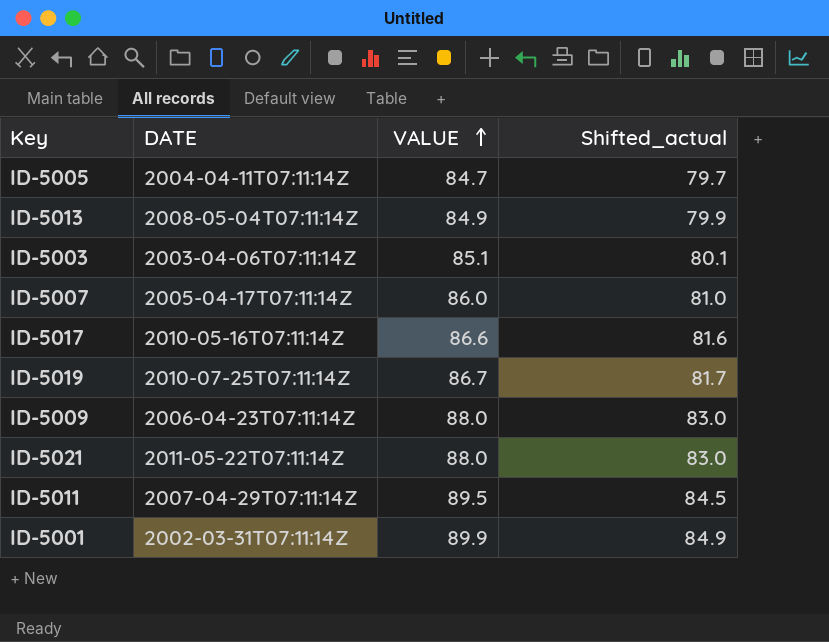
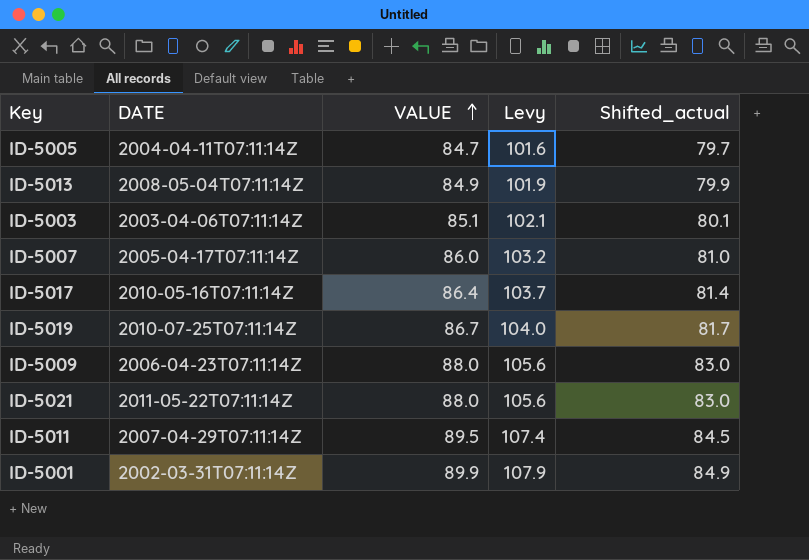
column Levy | formula: none -> [VALUE] * 1.2
ID-5017 | VALUE: 86.6 -> 86.4
ID-5017 | Shifted_actual: 81.6 -> 81.4

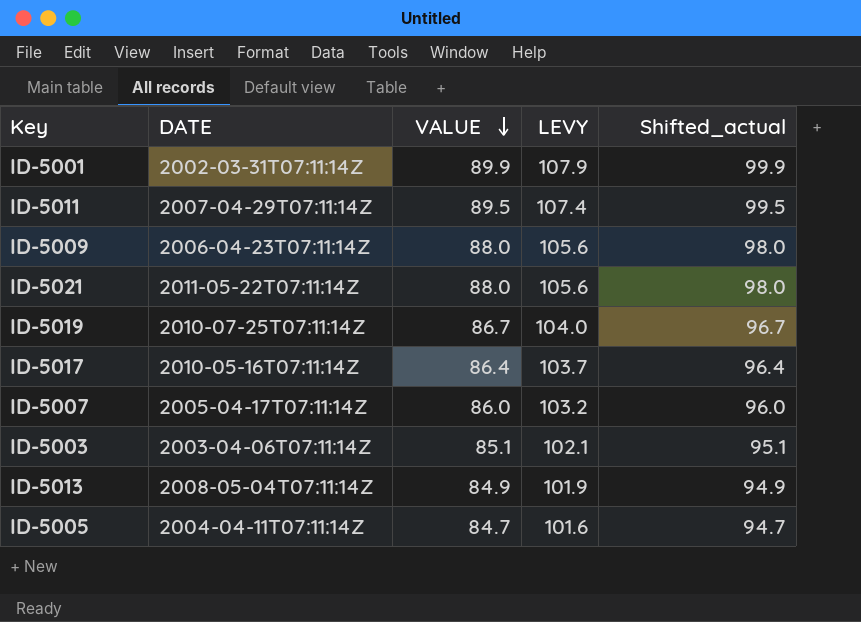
row order: VALUE ascending -> VALUE descending
column name: Levy -> LEVY
column Shifted_actual | formula: [VALUE] - 5 -> [VALUE] + 10

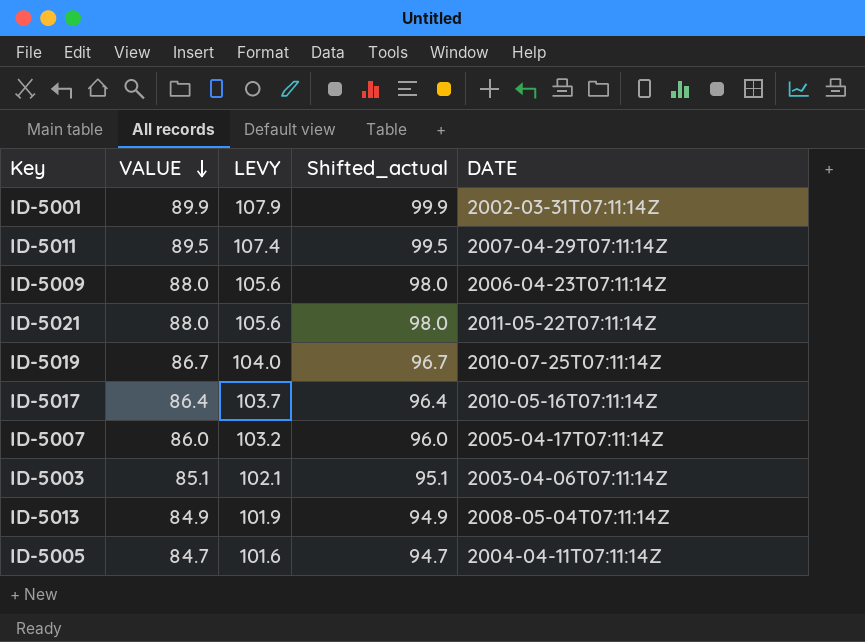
column DATE | position: 2 -> 5

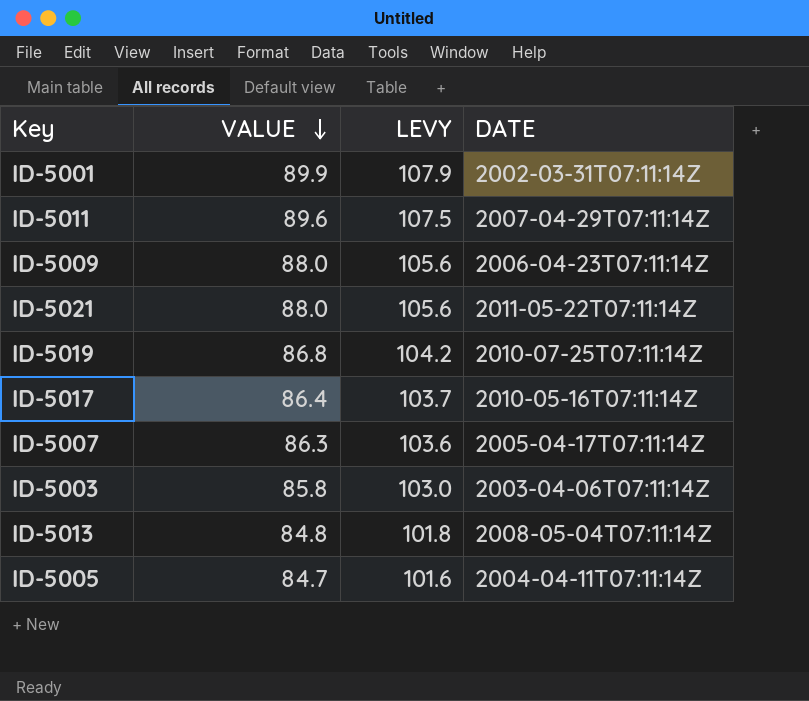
column Shifted_actual | formula: [VALUE] + 10 -> none
ID-5011 | VALUE: 89.5 -> 89.6
ID-5011 | LEVY: 107.4 -> 107.5
ID-5019 | VALUE: 86.7 -> 86.8
ID-5019 | LEVY: 104.0 -> 104.2
ID-5007 | VALUE: 86.0 -> 86.3
ID-5007 | LEVY: 103.2 -> 103.6
ID-5003 | VALUE: 85.1 -> 85.8
ID-5003 | LEVY: 102.1 -> 103.0
ID-5013 | VALUE: 84.9 -> 84.8
ID-5013 | LEVY: 101.9 -> 101.8

